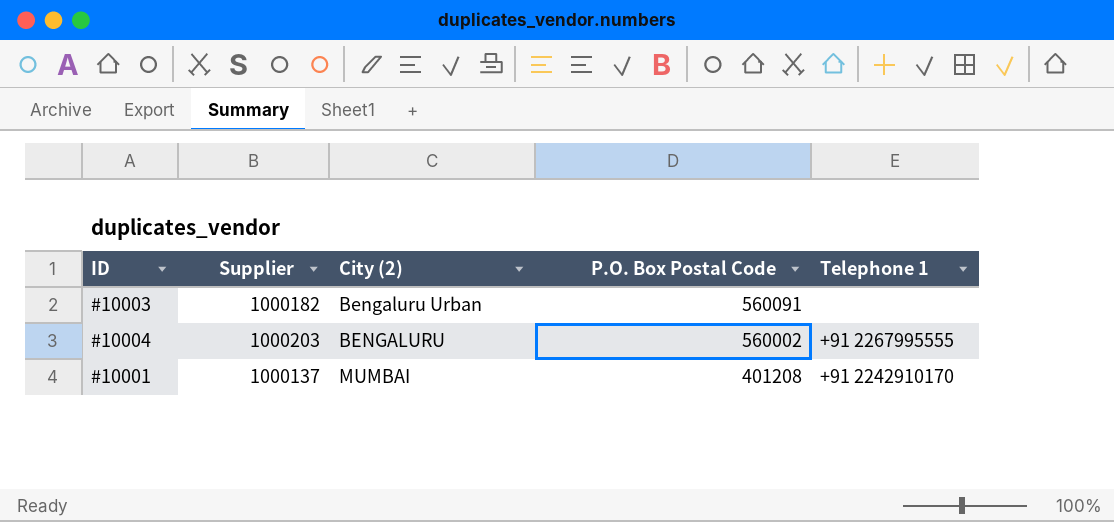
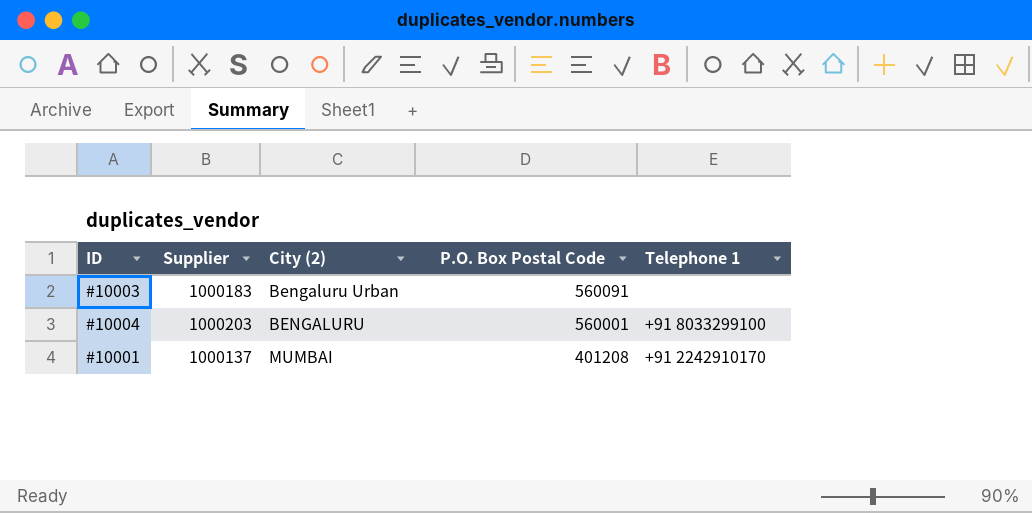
#10003 | Supplier: 1000182 -> 1000183
#10004 | P.O. Box Postal Code: 560002 -> 560001
#10004 | Telephone 1: +91 2267995555 -> +91 8033299100

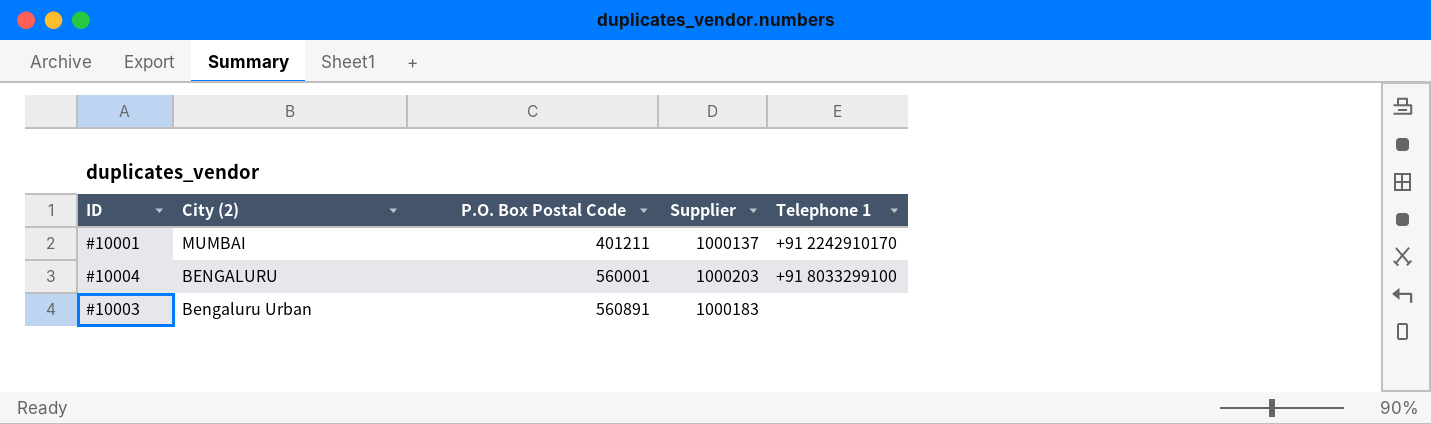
row order: P.O. Box Postal Code descending -> P.O. Box Postal Code ascending
column Supplier | position: 2 -> 4
#10001 | P.O. Box Postal Code: 401208 -> 401211
#10003 | P.O. Box Postal Code: 560091 -> 560891

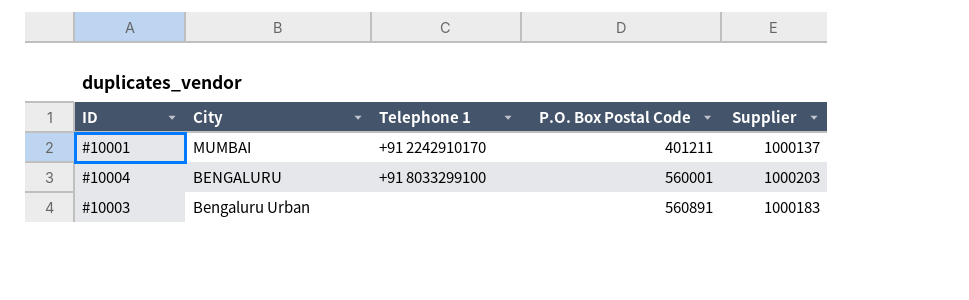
column name: City (2) -> City
column Telephone 1 | position: 5 -> 3

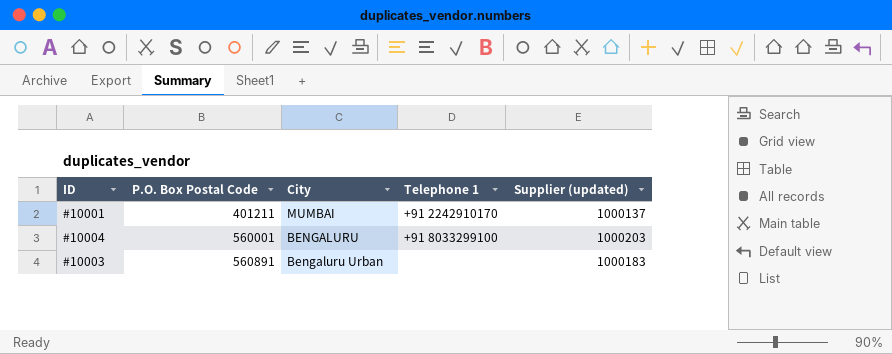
column P.O. Box Postal Code | position: 4 -> 2
column name: Supplier -> Supplier (updated)

